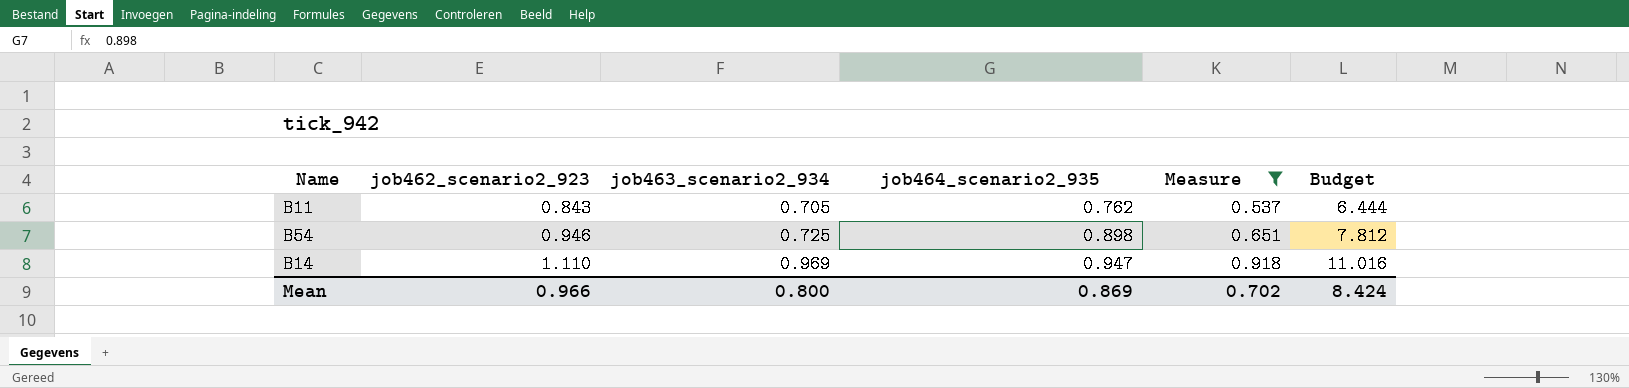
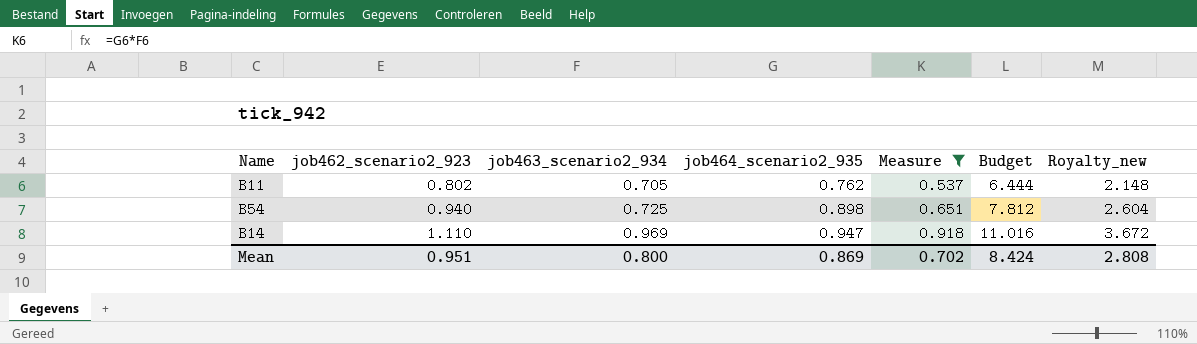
column Royalty_new | formula: none -> [Measure] * 4
B11 | job462_scenario2_923: 0.843 -> 0.802
B54 | job462_scenario2_923: 0.946 -> 0.940
Mean | job462_scenario2_923: 0.966 -> 0.951

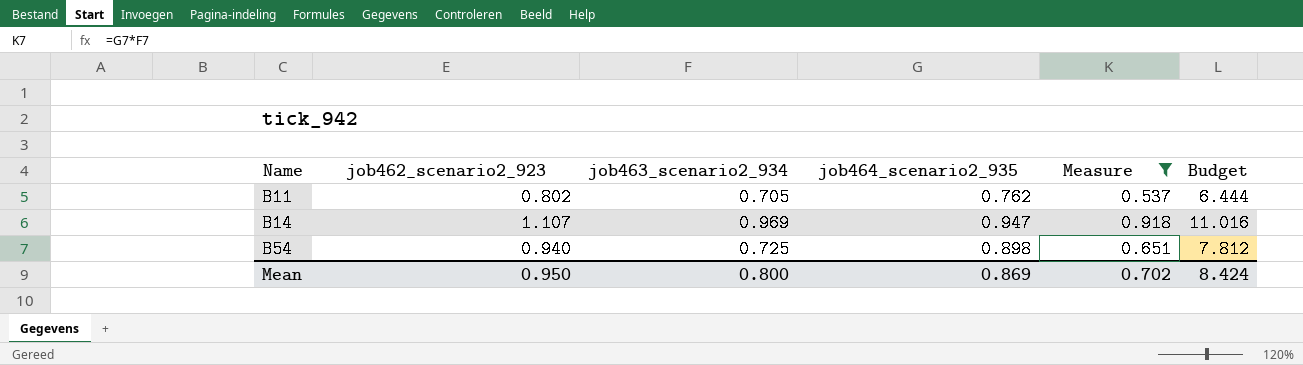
row order: job462_scenario2_923 ascending -> Name ascending
column Royalty_new | formula: [Measure] * 4 -> none
B14 | job462_scenario2_923: 1.110 -> 1.107
Mean | job462_scenario2_923: 0.951 -> 0.950

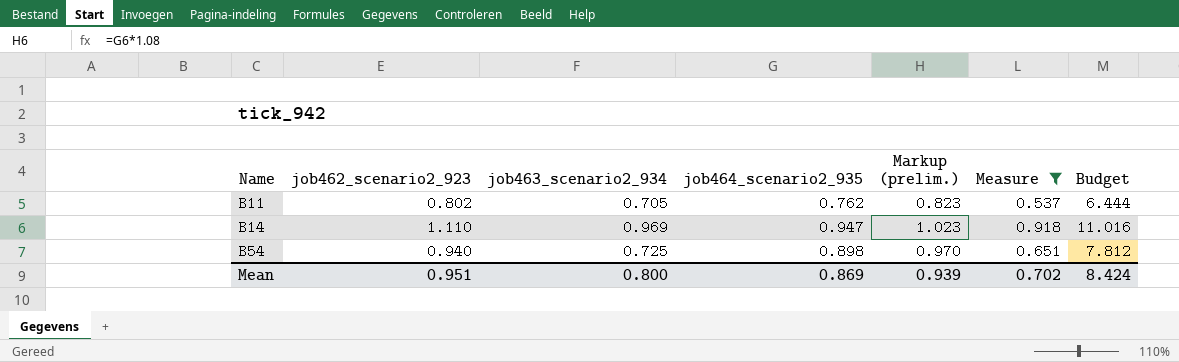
column Markup (prelim.) | formula: none -> [job464_scenario2_935] * 1.08
B14 | job462_scenario2_923: 1.107 -> 1.110
Mean | job462_scenario2_923: 0.950 -> 0.951

